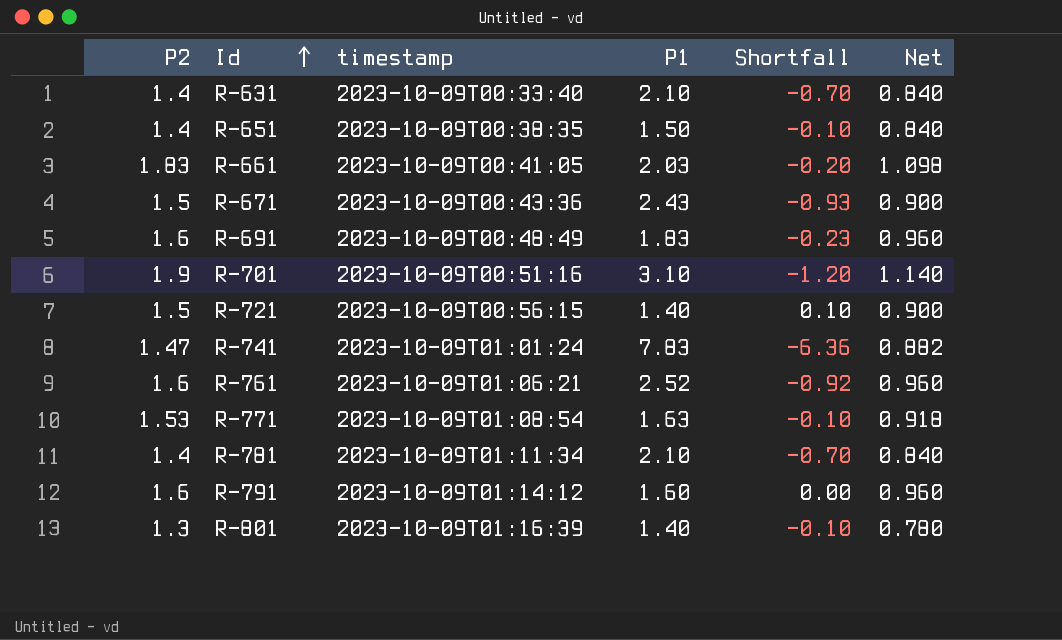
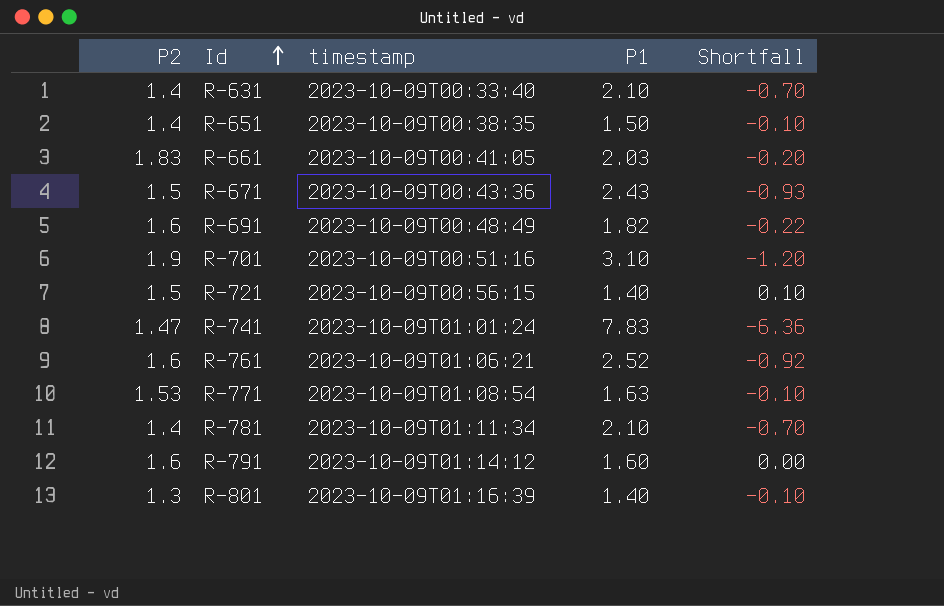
column Net | formula: [P2] * 0.6 -> none
R-691 | P1: 1.83 -> 1.82
R-691 | Shortfall: -0.23 -> -0.22

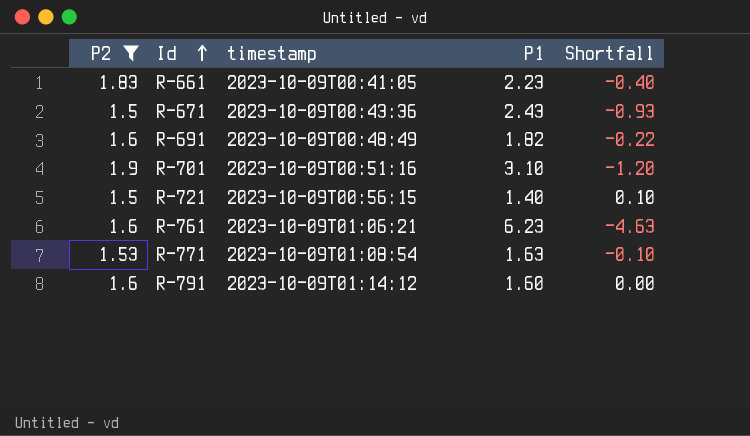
filter: none -> P2 >= 1.5
R-661 | P1: 2.03 -> 2.23
R-661 | Shortfall: -0.20 -> -0.40
R-761 | P1: 2.52 -> 6.23
R-761 | Shortfall: -0.92 -> -4.63

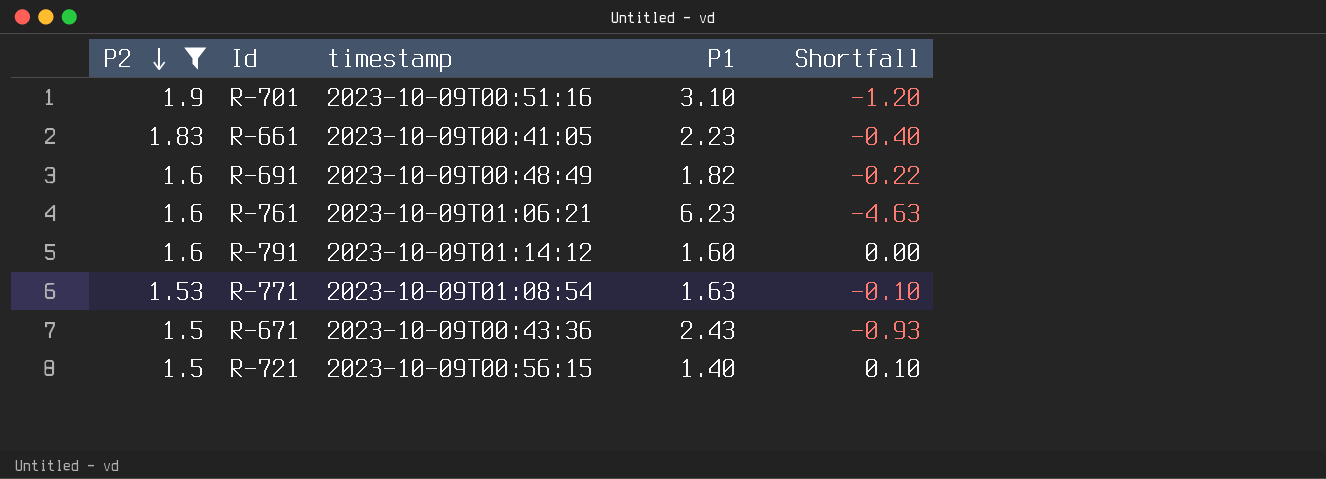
row order: Id ascending -> P2 descending

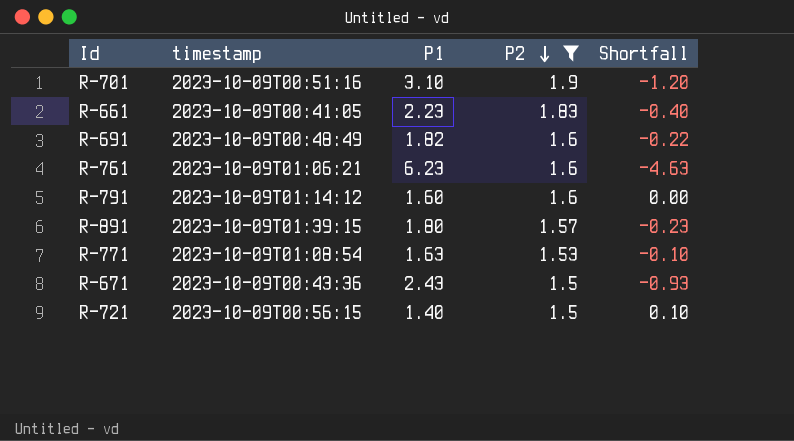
column P2 | position: 1 -> 4
row R-891: none -> 2023-10-09T01:39:15 | 1.80 | 1.57 | -0.23

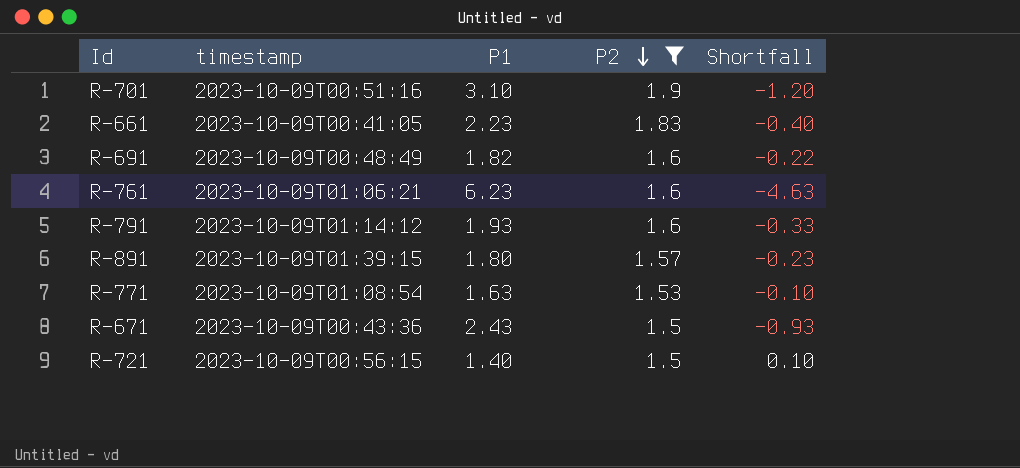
R-791 | P1: 1.60 -> 1.93
R-791 | Shortfall: 0.00 -> -0.33

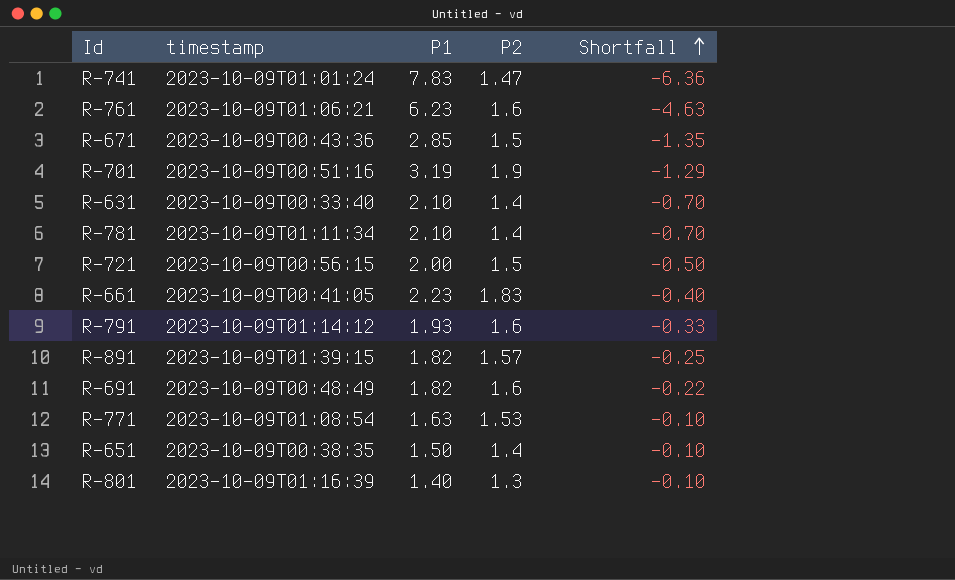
filter: P2 >= 1.5 -> none
row order: P2 descending -> Shortfall ascending
R-671 | P1: 2.43 -> 2.85
R-671 | Shortfall: -0.93 -> -1.35
R-701 | P1: 3.10 -> 3.19
R-701 | Shortfall: -1.20 -> -1.29
R-721 | P1: 1.40 -> 2.00
R-721 | Shortfall: 0.10 -> -0.50
R-891 | P1: 1.80 -> 1.82
R-891 | Shortfall: -0.23 -> -0.25

